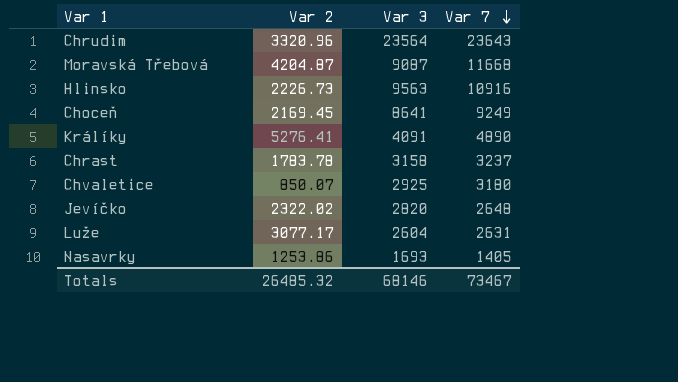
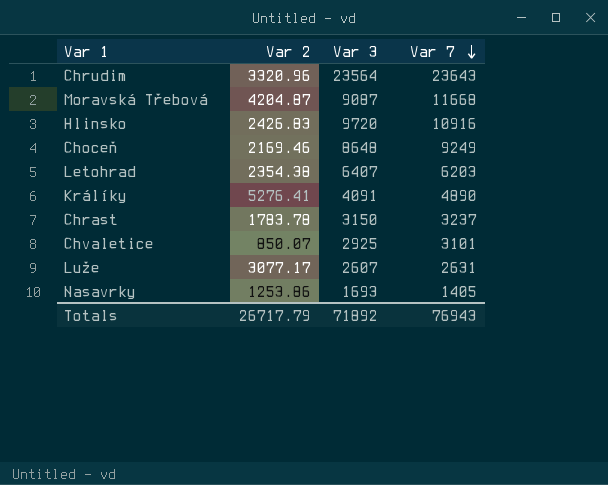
row Jevíčko: 2322.02 | 2820 | 2648 -> none
Hlinsko | Var 2: 2226.73 -> 2426.83
Hlinsko | Var 3: 9563 -> 9720
Choceň | Var 2: 2169.45 -> 2169.46
Choceň | Var 3: 8641 -> 8648
row Letohrad: none -> 2354.38 | 6407 | 6203
Chrast | Var 3: 3158 -> 3150
Chvaletice | Var 7: 3180 -> 3101
Luže | Var 3: 2604 -> 2607
Totals | Var 2: 26485.32 -> 26717.79
Totals | Var 3: 68146 -> 71892
Totals | Var 7: 73467 -> 76943

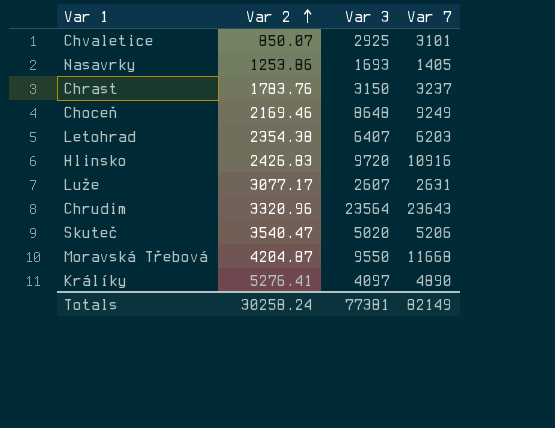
row order: Var 7 descending -> Var 2 ascending
Chrast | Var 2: 1783.78 -> 1783.76
row Skuteč: none -> 3540.47 | 5020 | 5206
Moravská Třebová | Var 3: 9087 -> 9550
Králíky | Var 3: 4091 -> 4097
Totals | Var 2: 26717.79 -> 30258.24
Totals | Var 3: 71892 -> 77381
Totals | Var 7: 76943 -> 82149

